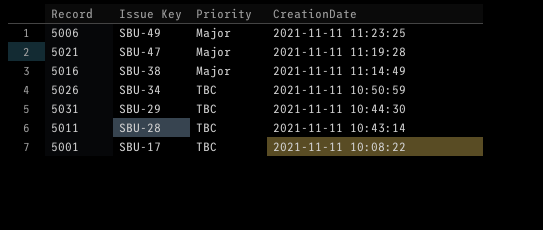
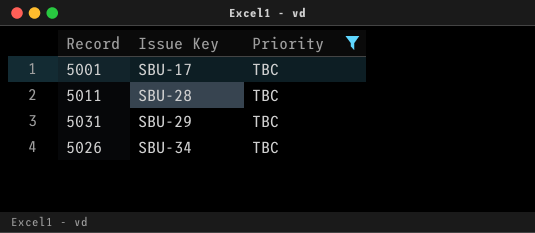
filter: none -> Priority = TBC
row order: Issue Key descending -> Issue Key ascending
column CreationDate | position: 4 -> none

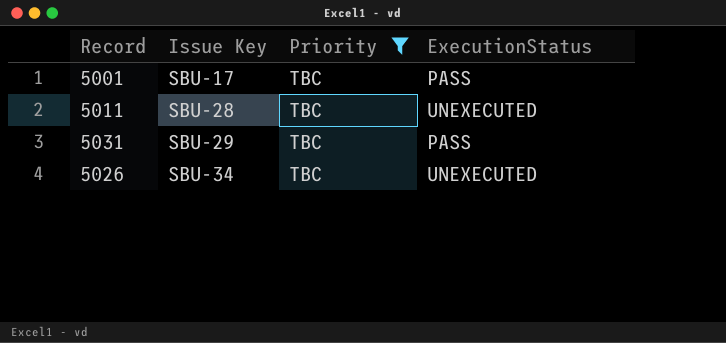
column ExecutionStatus | position: none -> 4

